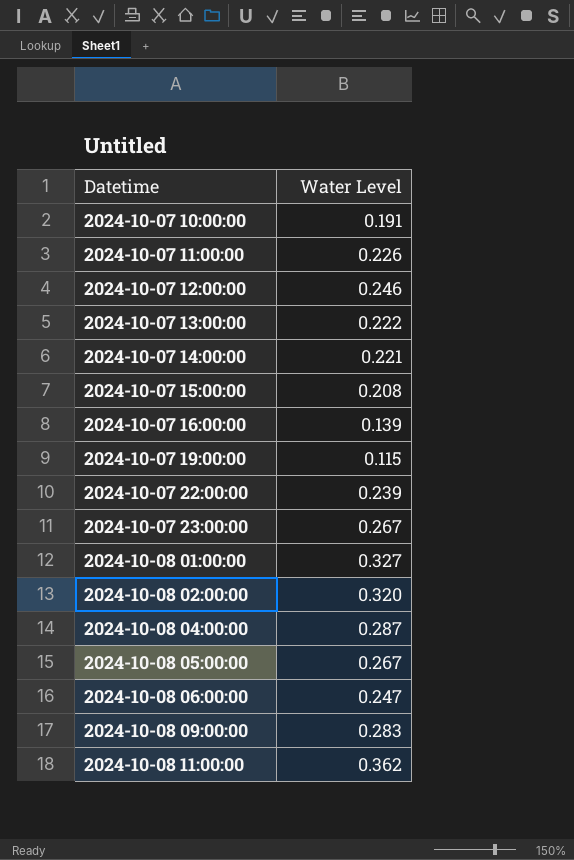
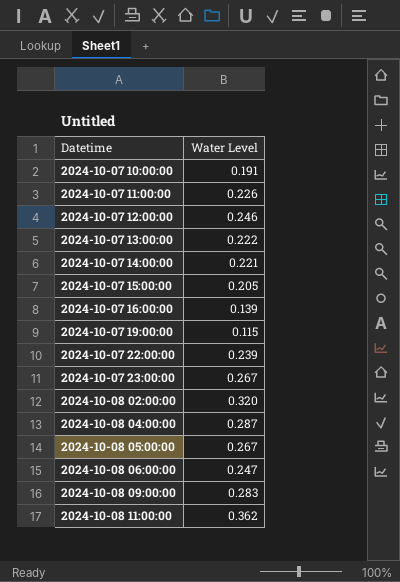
row 2024-10-08 01:00:00: 0.327 -> none
2024-10-07 15:00:00 | Water Level: 0.208 -> 0.205

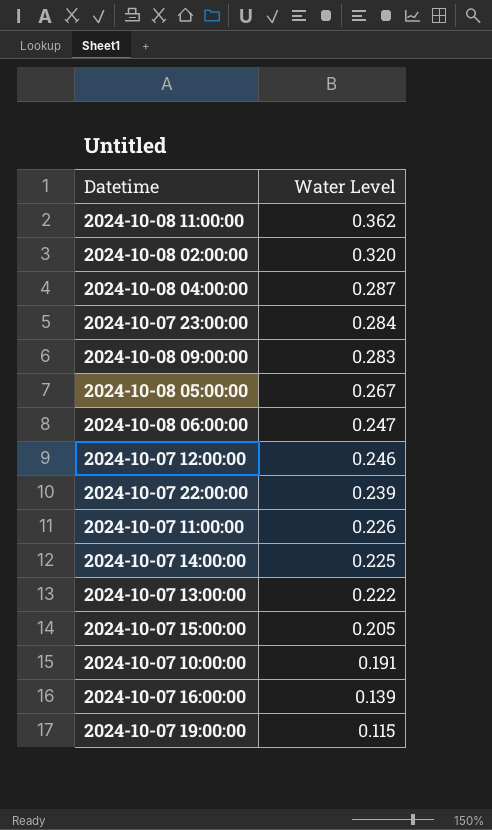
row order: Datetime ascending -> Water Level descending
2024-10-07 23:00:00 | Water Level: 0.267 -> 0.284
2024-10-07 14:00:00 | Water Level: 0.221 -> 0.225

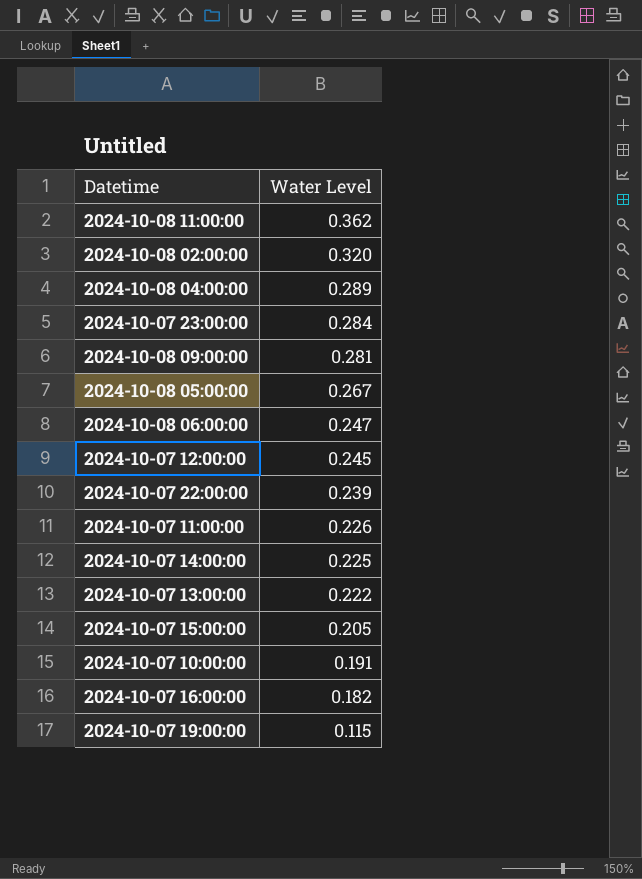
2024-10-08 04:00:00 | Water Level: 0.287 -> 0.289
2024-10-08 09:00:00 | Water Level: 0.283 -> 0.281
2024-10-07 12:00:00 | Water Level: 0.246 -> 0.245
2024-10-07 16:00:00 | Water Level: 0.139 -> 0.182

